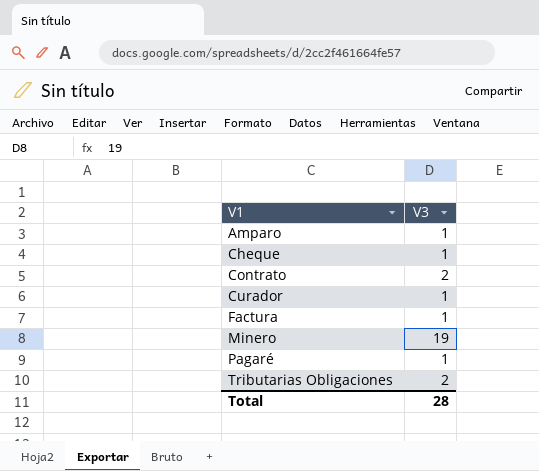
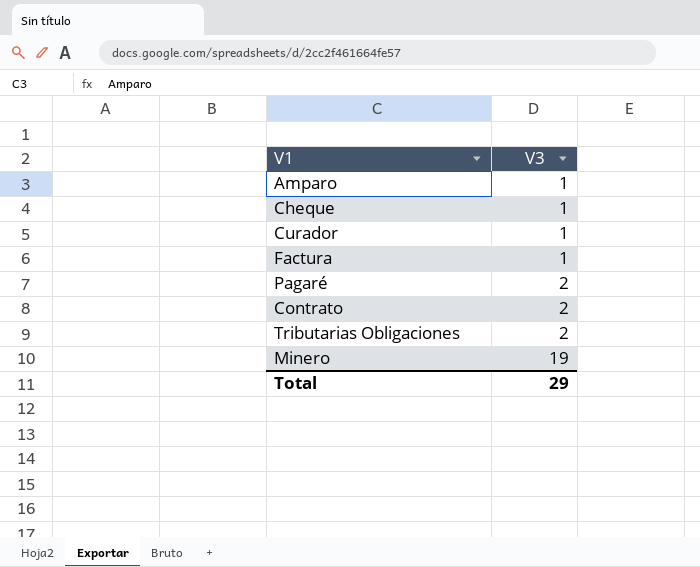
row order: V1 ascending -> V3 ascending
Pagaré | V3: 1 -> 2
Total | V3: 28 -> 29

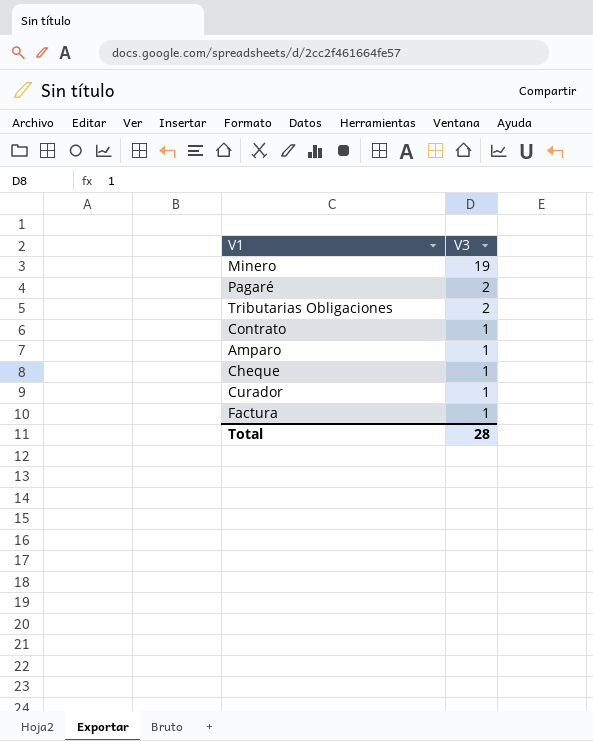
row order: V3 ascending -> V3 descending
Contrato | V3: 2 -> 1
Total | V3: 29 -> 28

